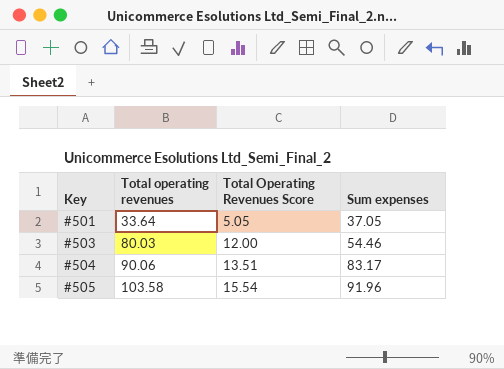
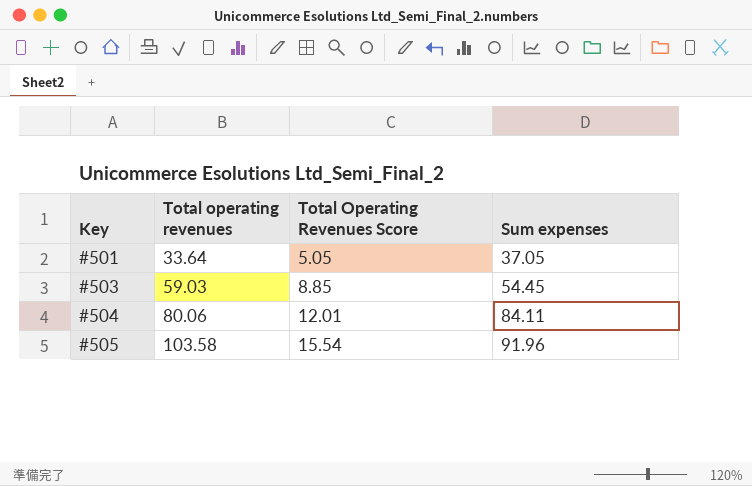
#503 | Total operating revenues: 80.03 -> 59.03
#503 | Total Operating Revenues Score: 12.00 -> 8.85
#503 | Sum expenses: 54.46 -> 54.45
#504 | Total operating revenues: 90.06 -> 80.06
#504 | Total Operating Revenues Score: 13.51 -> 12.01
#504 | Sum expenses: 83.17 -> 84.11

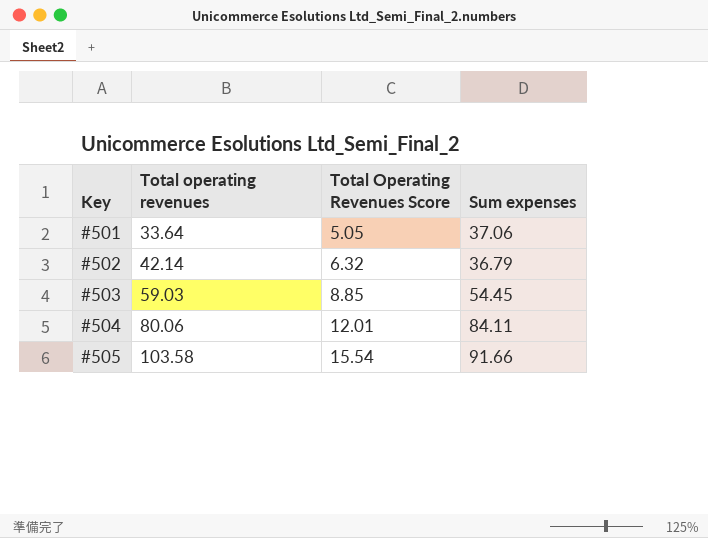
#501 | Sum expenses: 37.05 -> 37.06
row #502: none -> 42.14 | 6.32 | 36.79
#505 | Sum expenses: 91.96 -> 91.66

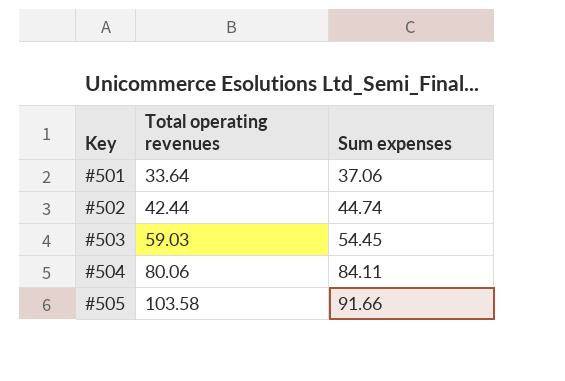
column Total Operating Revenues Score | formula: [Total operating revenues] * 0.15 -> none
#502 | Total operating revenues: 42.14 -> 42.44
#502 | Sum expenses: 36.79 -> 44.74

